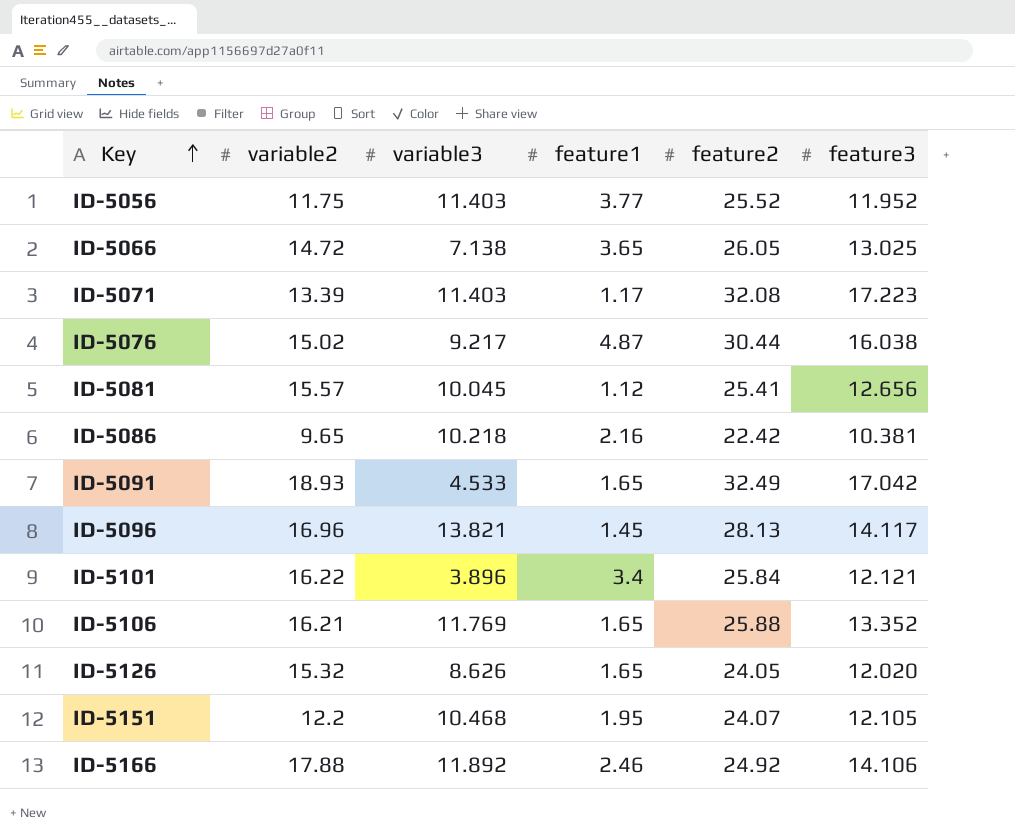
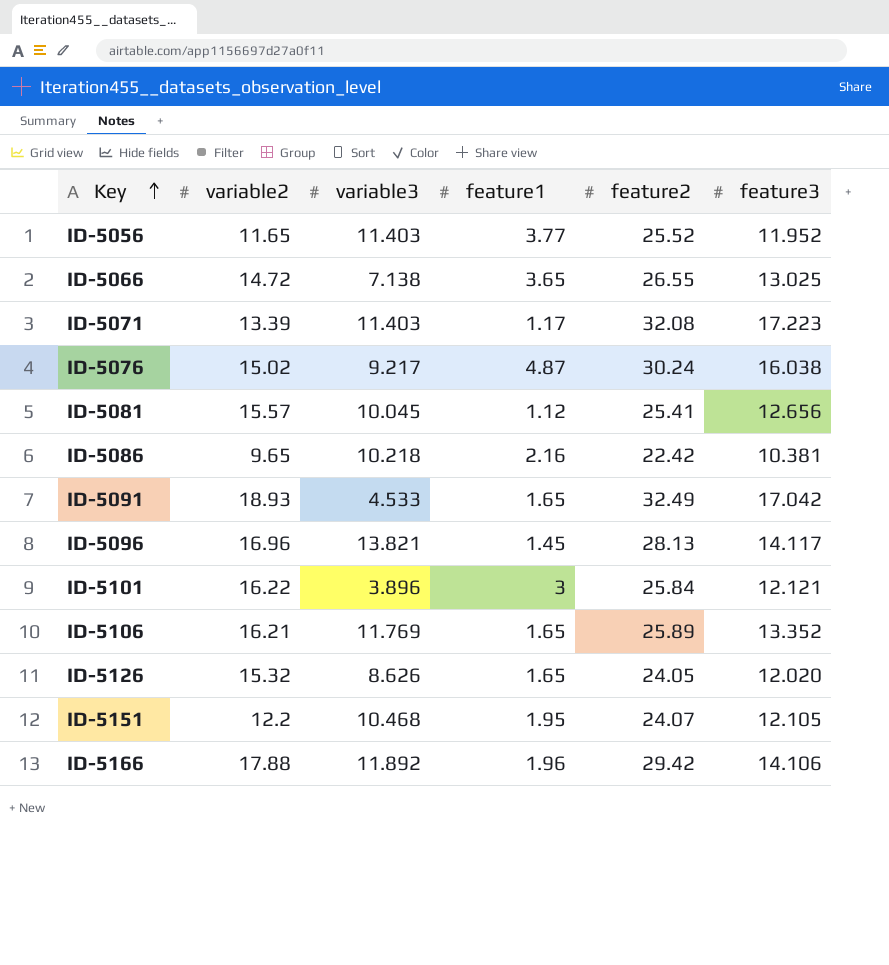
ID-5056 | variable2: 11.75 -> 11.65
ID-5066 | feature2: 26.05 -> 26.55
ID-5076 | feature2: 30.44 -> 30.24
ID-5101 | feature1: 3.4 -> 3
ID-5106 | feature2: 25.88 -> 25.89
ID-5166 | feature1: 2.46 -> 1.96
ID-5166 | feature2: 24.92 -> 29.42

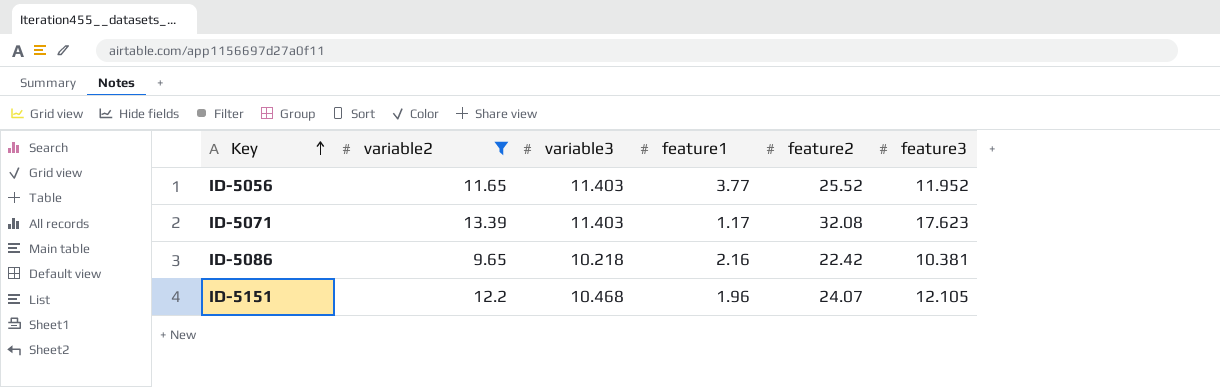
filter: none -> variable2 <= 13.39
ID-5071 | feature3: 17.223 -> 17.623
ID-5151 | feature1: 1.95 -> 1.96

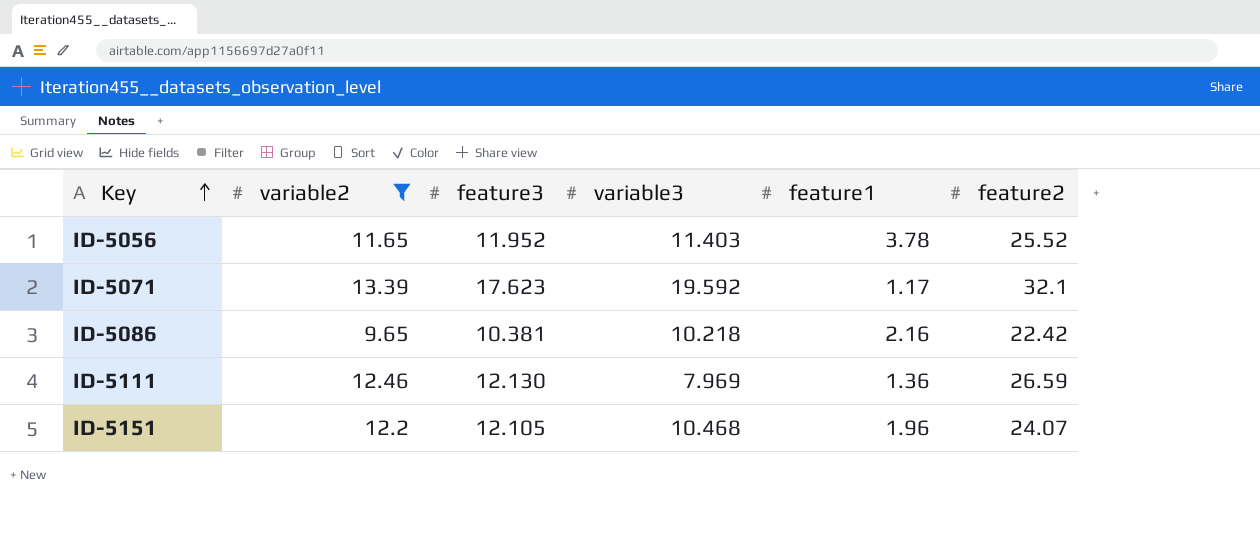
column feature3 | position: 6 -> 3
ID-5056 | feature1: 3.77 -> 3.78
ID-5071 | variable3: 11.403 -> 19.592
ID-5071 | feature2: 32.08 -> 32.1
row ID-5111: none -> 12.46 | 12.130 | 7.969 | 1.36 | 26.59

